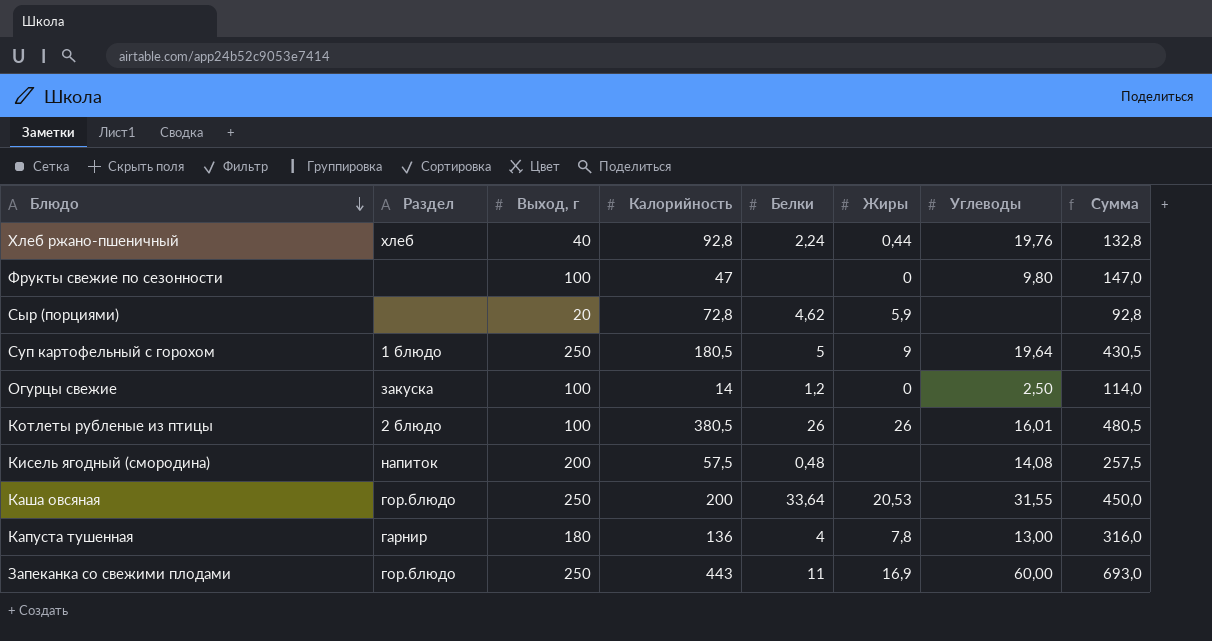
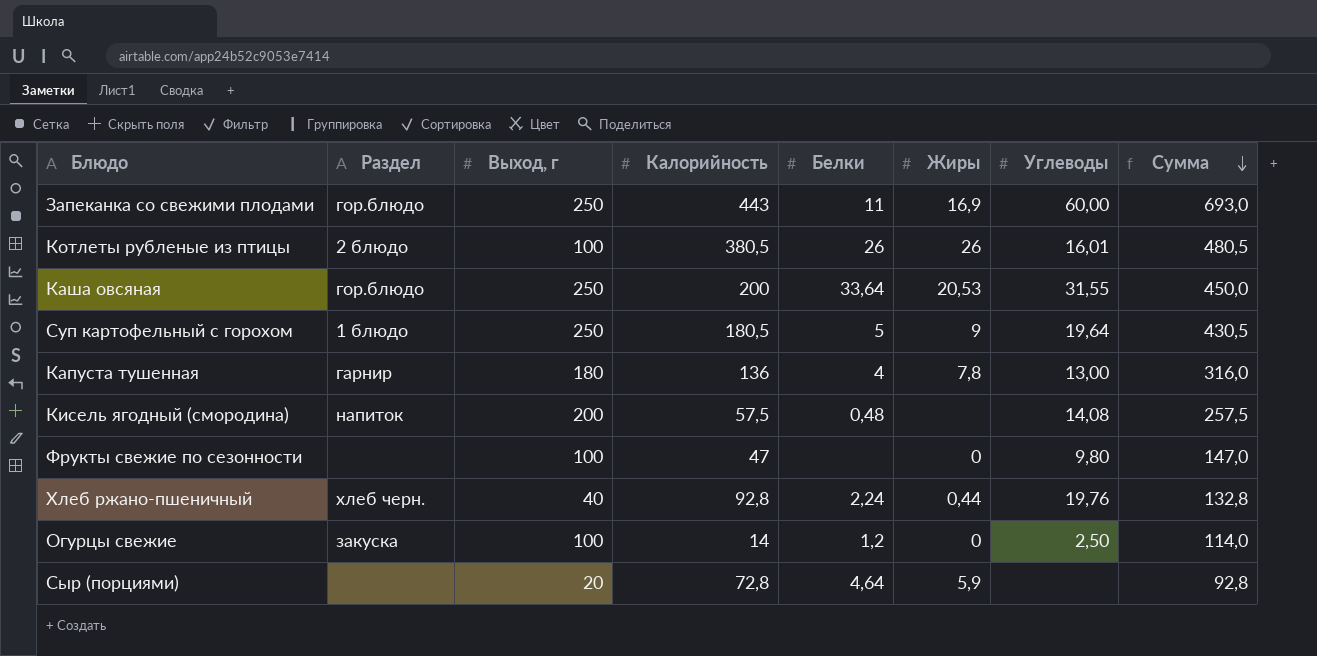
row order: Блюдо descending -> Сумма descending
Хлеб ржано-пшеничный | Раздел: хлеб -> хлеб черн.
Сыр (порциями) | Белки: 4,62 -> 4,64

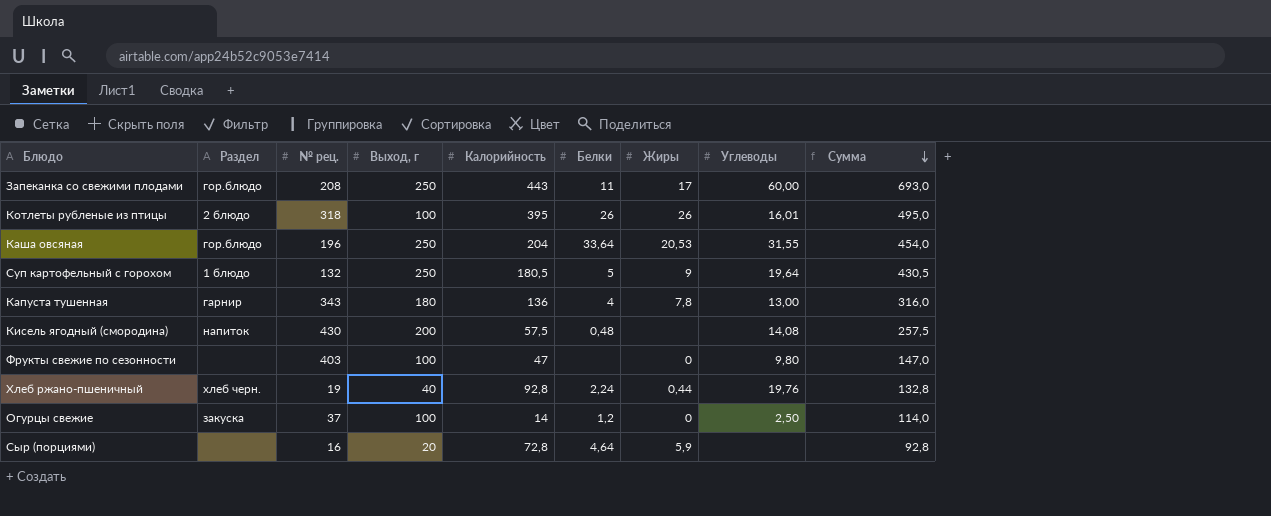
column № рец. | position: none -> 3
Запеканка со свежими плодами | Жиры: 16,9 -> 17
Котлеты рубленые из птицы | Калорийность: 380,5 -> 395
Котлеты рубленые из птицы | Сумма: 480,5 -> 495,0
Каша овсяная | Калорийность: 200 -> 204
Каша овсяная | Сумма: 450,0 -> 454,0

